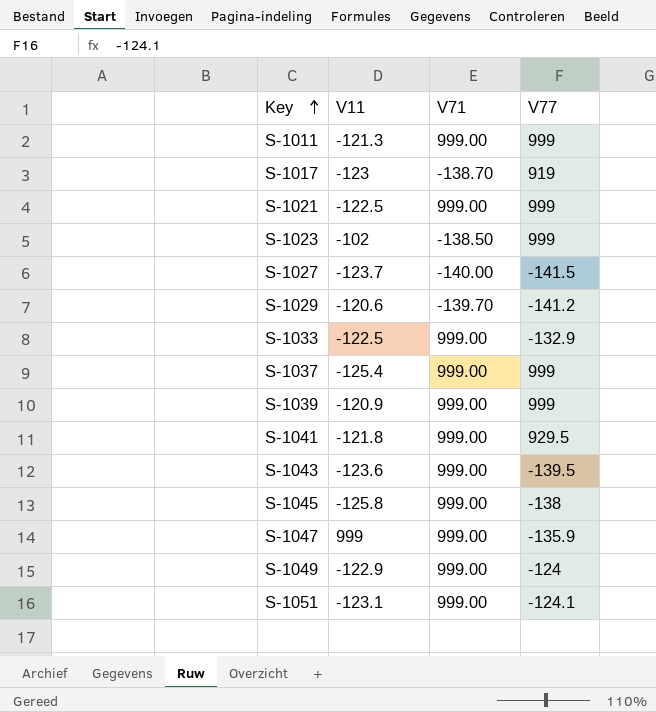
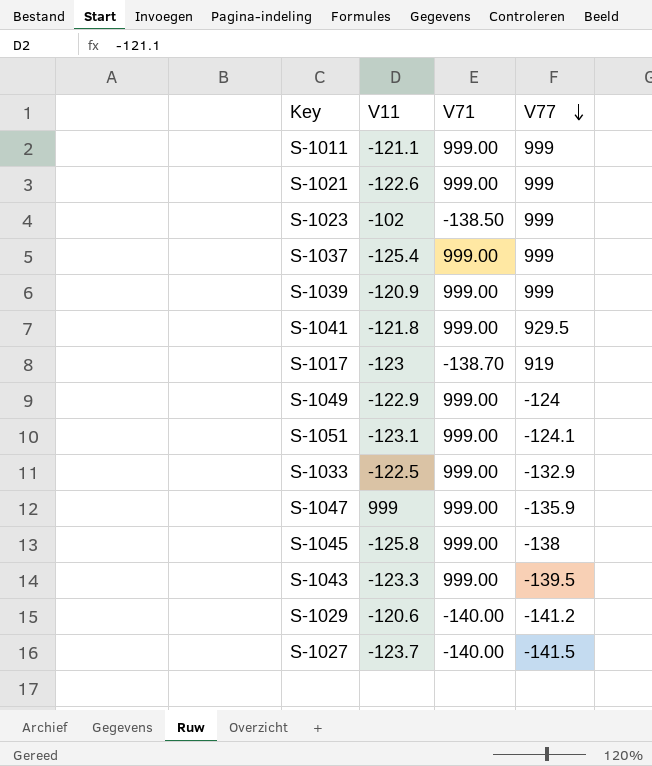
row order: Key ascending -> V77 descending
S-1011 | V11: -121.3 -> -121.1
S-1021 | V11: -122.5 -> -122.6
S-1043 | V11: -123.6 -> -123.3
S-1029 | V71: -139.70 -> -140.00

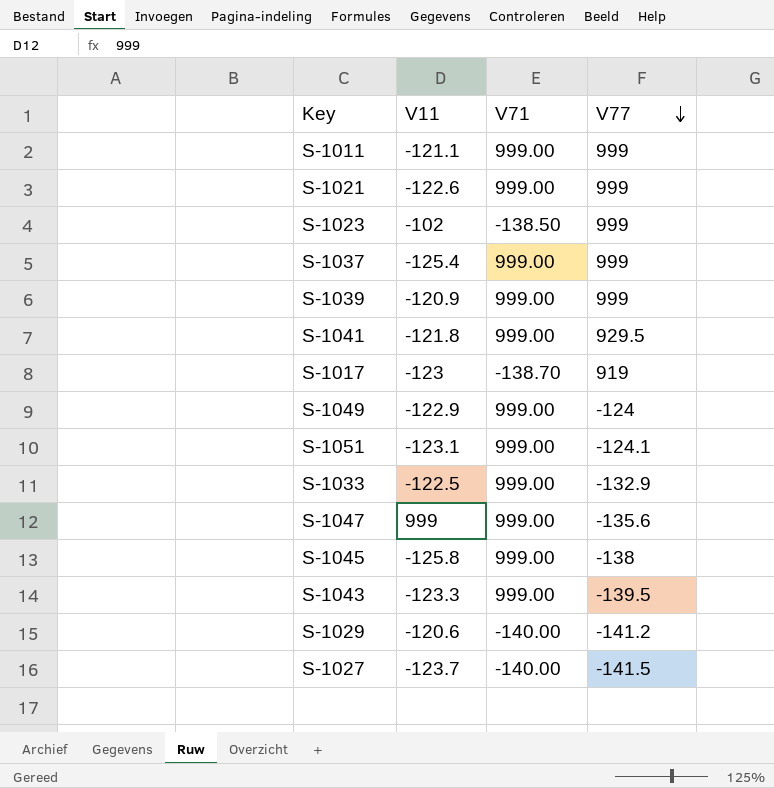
S-1047 | V77: -135.9 -> -135.6

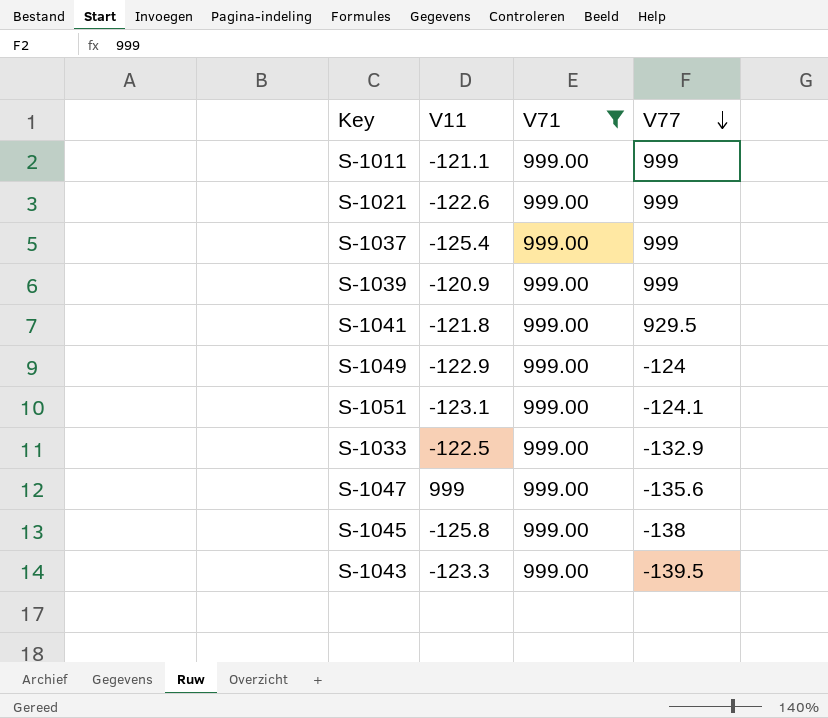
filter: none -> V71 = 999.00

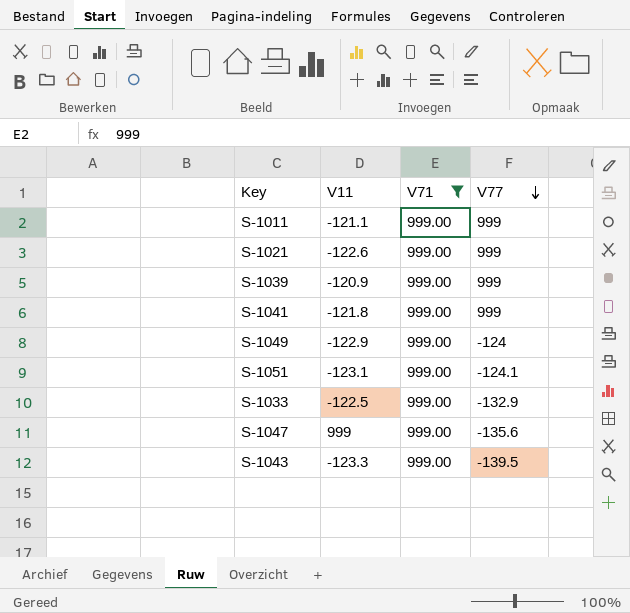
row S-1037: -125.4 | 999.00 | 999 -> none
row S-1045: -125.8 | 999.00 | -138 -> none
S-1041 | V77: 929.5 -> 999

